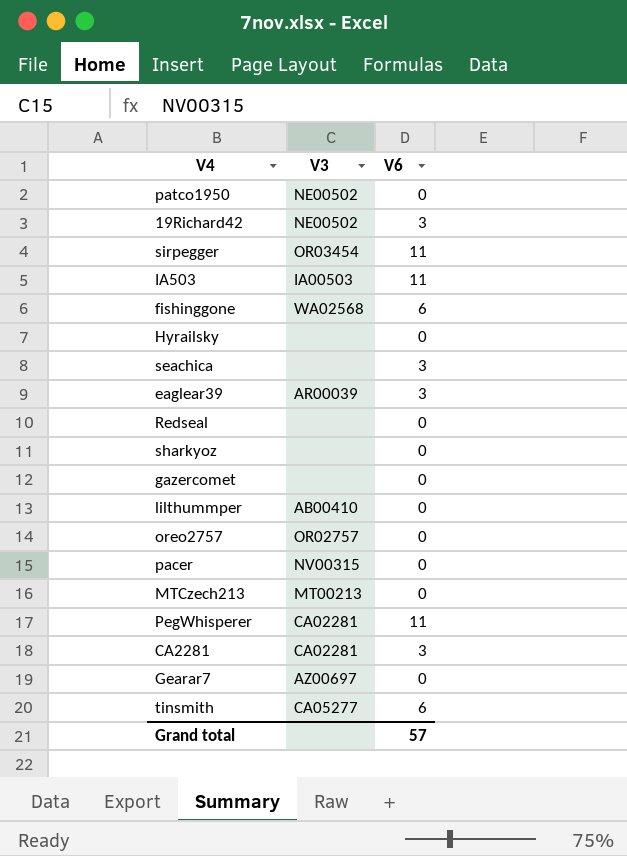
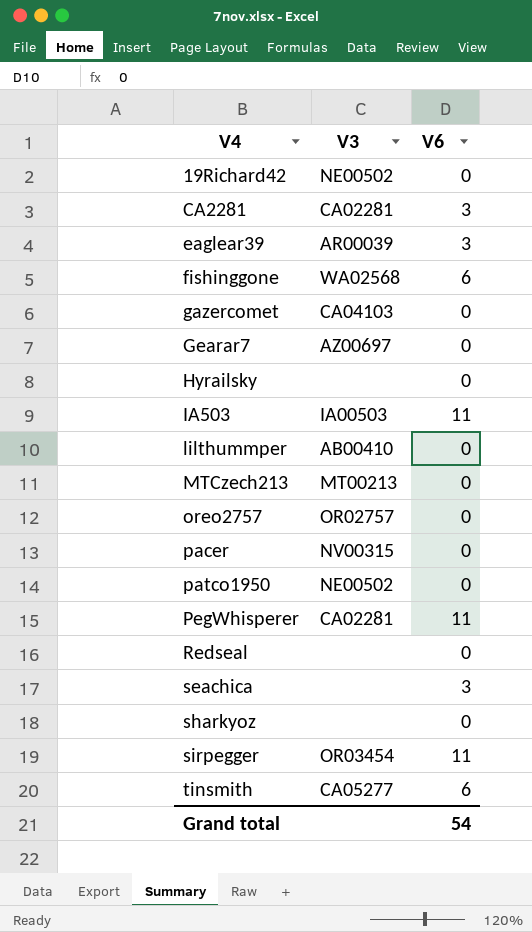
row order: none -> V4 ascending
19Richard42 | V6: 3 -> 0
gazercomet | V3: none -> CA04103
Grand total | V6: 57 -> 54

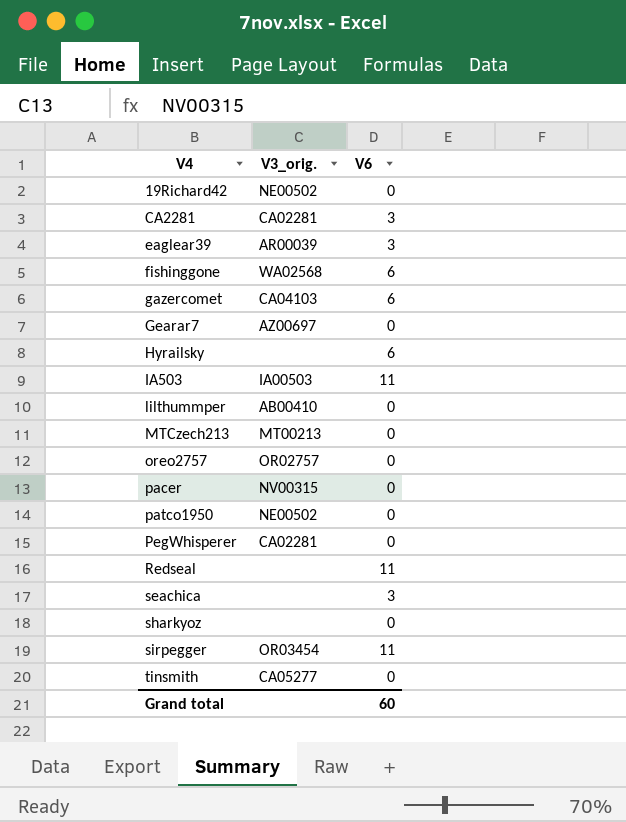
column name: V3 -> V3_orig.
gazercomet | V6: 0 -> 6
Hyrailsky | V6: 0 -> 6
PegWhisperer | V6: 11 -> 0
Redseal | V6: 0 -> 11
tinsmith | V6: 6 -> 0
Grand total | V6: 54 -> 60

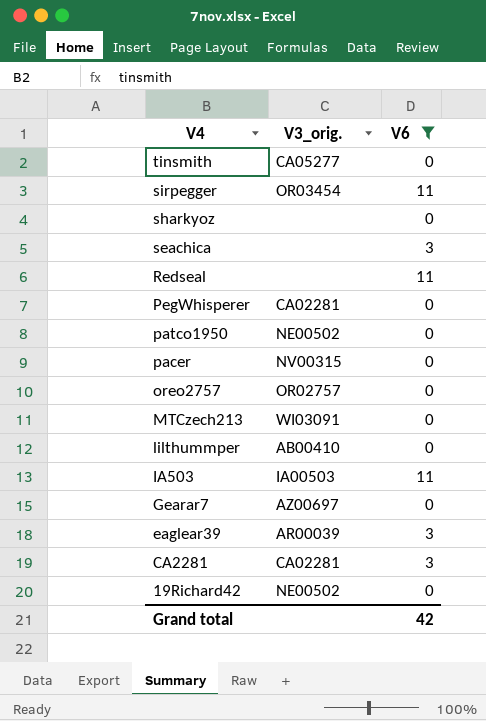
filter: none -> V6 != 6
row order: V4 ascending -> V4 descending
MTCzech213 | V3_orig.: MT00213 -> WI03091
Grand total | V6: 60 -> 42

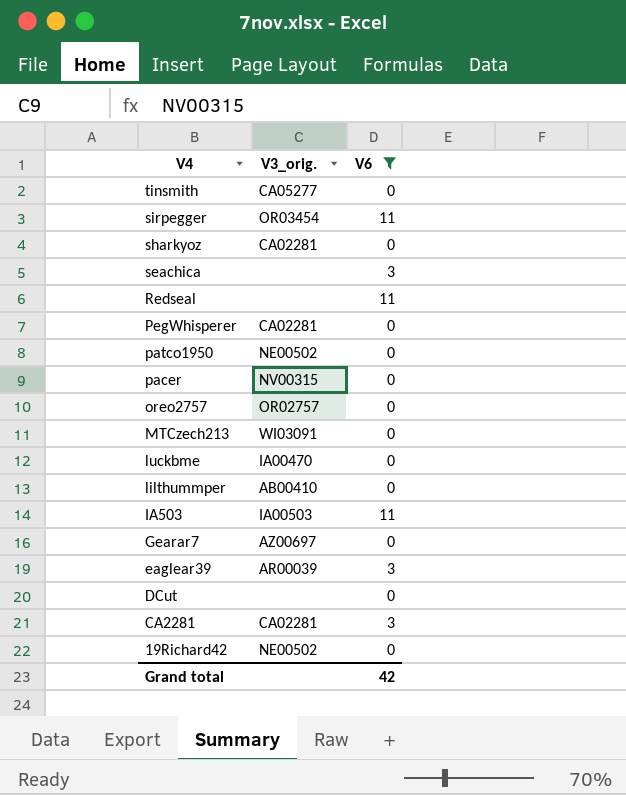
sharkyoz | V3_orig.: none -> CA02281
row luckbme: none -> IA00470 | 0
row DCut: none -> none | 0

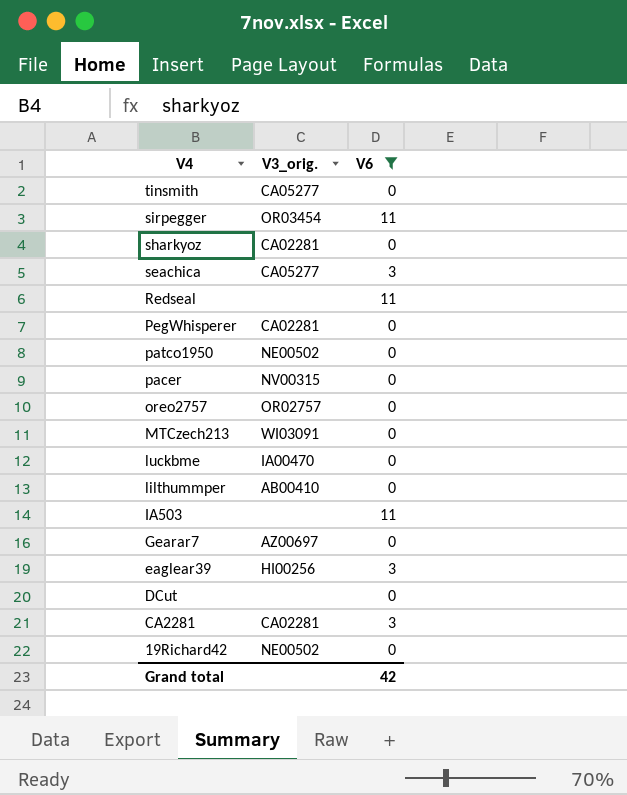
seachica | V3_orig.: none -> CA05277
IA503 | V3_orig.: IA00503 -> none
eaglear39 | V3_orig.: AR00039 -> HI00256

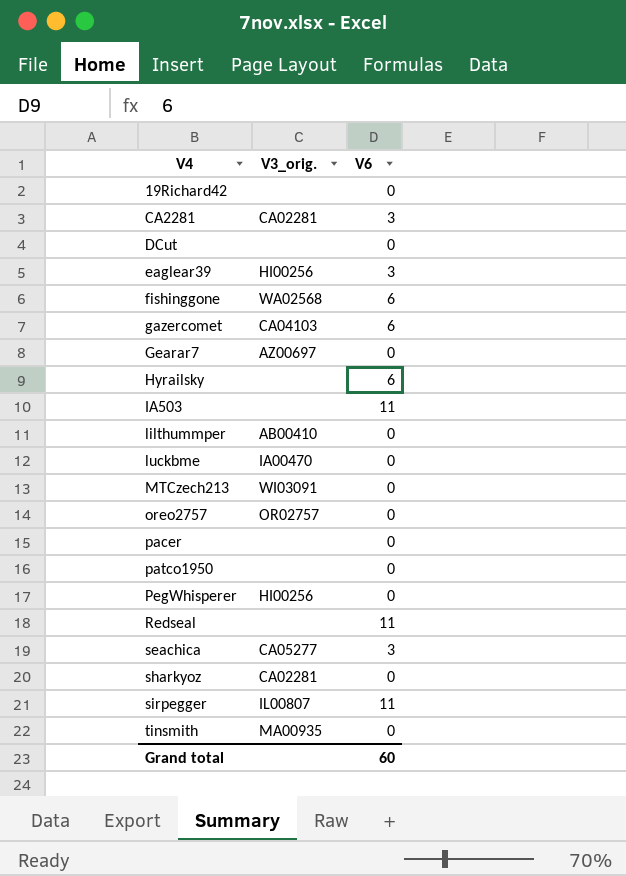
filter: V6 != 6 -> none
row order: V4 descending -> V4 ascending
19Richard42 | V3_orig.: NE00502 -> none
pacer | V3_orig.: NV00315 -> none
patco1950 | V3_orig.: NE00502 -> none
PegWhisperer | V3_orig.: CA02281 -> HI00256
sirpegger | V3_orig.: OR03454 -> IL00807
tinsmith | V3_orig.: CA05277 -> MA00935
Grand total | V6: 42 -> 60

